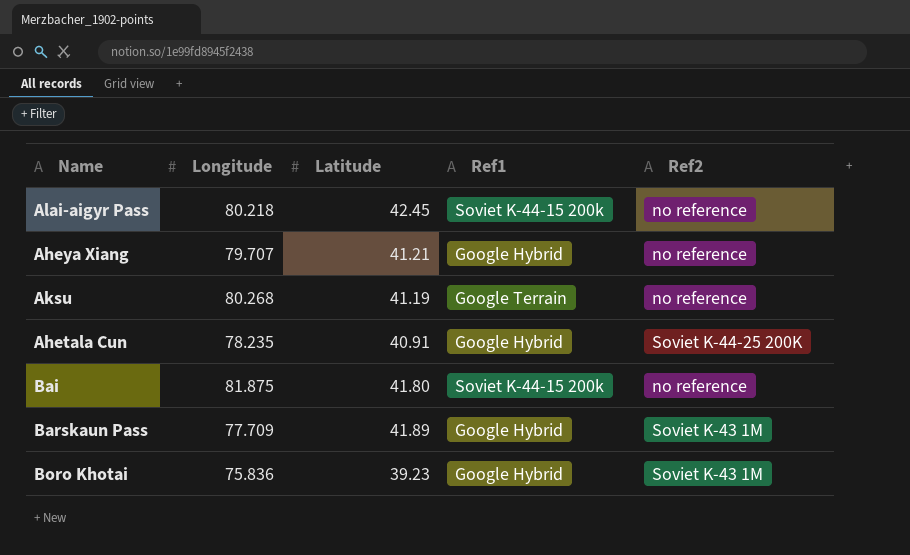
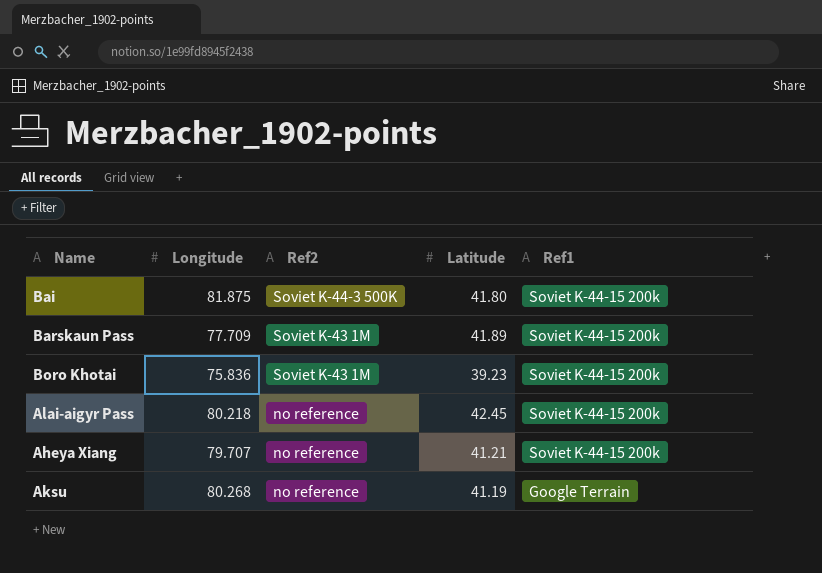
row order: none -> Ref2 descending
column Ref2 | position: 5 -> 3
row Ahetala Cun: 78.235 | 40.91 | Google Hybrid | Soviet K-44-25 200K -> none
Bai | Ref2: no reference -> Soviet K-44-3 500K
Barskaun Pass | Ref1: Google Hybrid -> Soviet K-44-15 200k
Boro Khotai | Ref1: Google Hybrid -> Soviet K-44-15 200k
Aheya Xiang | Ref1: Google Hybrid -> Soviet K-44-15 200k

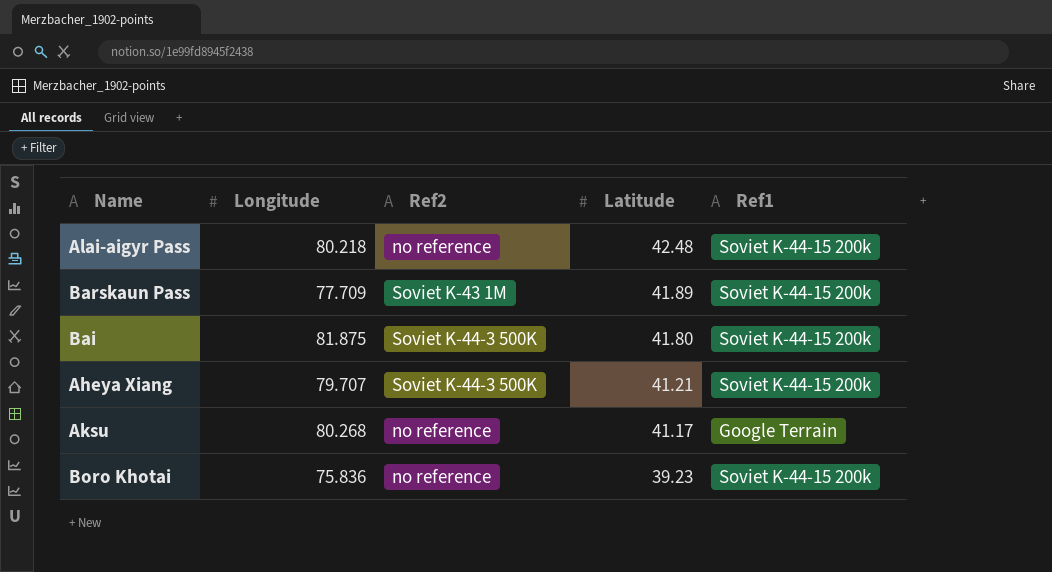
row order: Ref2 descending -> Latitude descending
Alai-aigyr Pass | Latitude: 42.45 -> 42.48
Aheya Xiang | Ref2: no reference -> Soviet K-44-3 500K
Aksu | Latitude: 41.19 -> 41.17
Boro Khotai | Ref2: Soviet K-43 1M -> no reference

